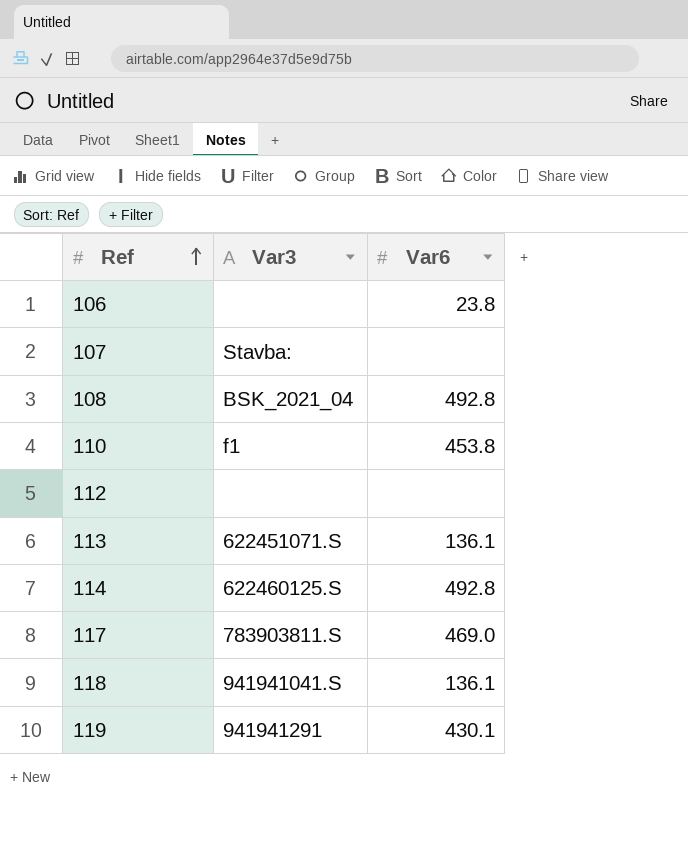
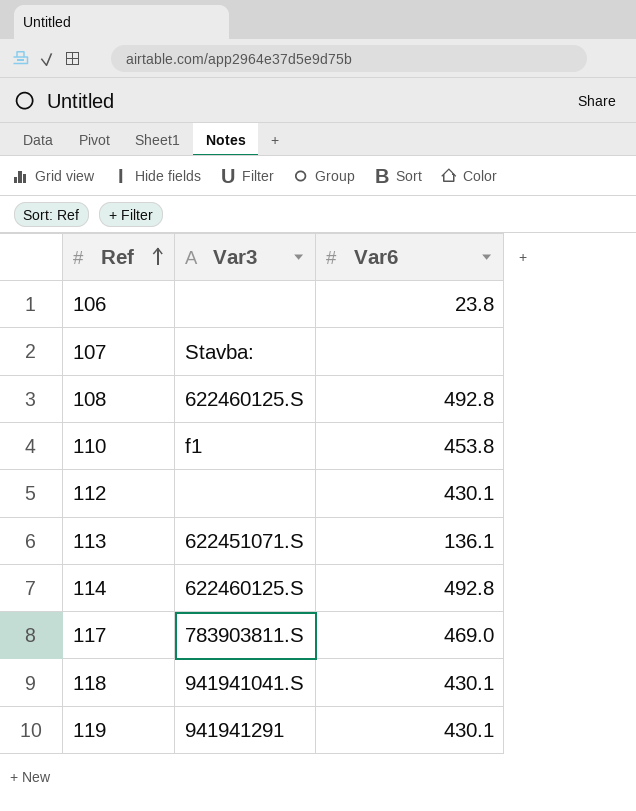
108 | Var3: BSK_2021_04 -> 622460125.S
112 | Var6: none -> 430.1
118 | Var6: 136.1 -> 430.1

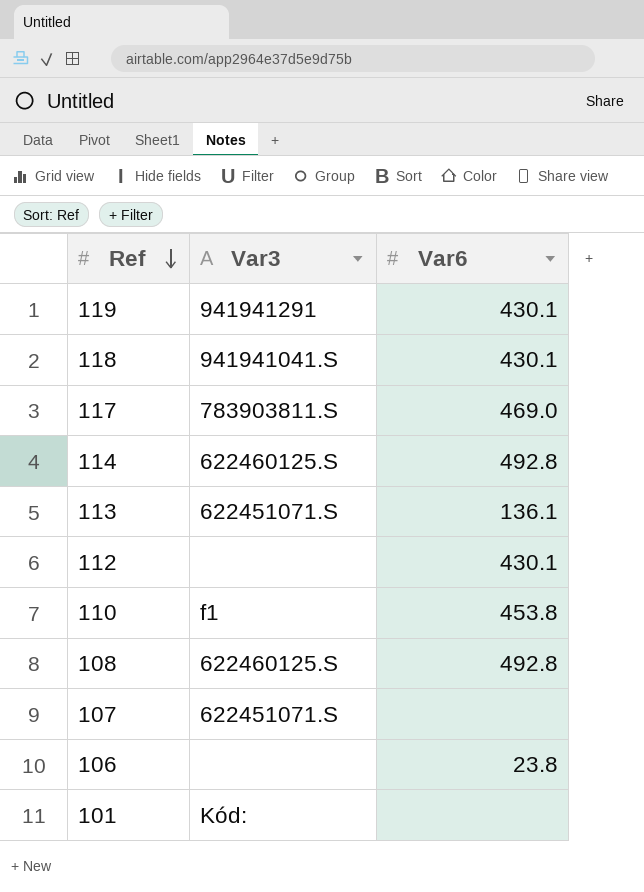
row order: Ref ascending -> Ref descending
107 | Var3: Stavba: -> 622451071.S
row 101: none -> Kód: | none

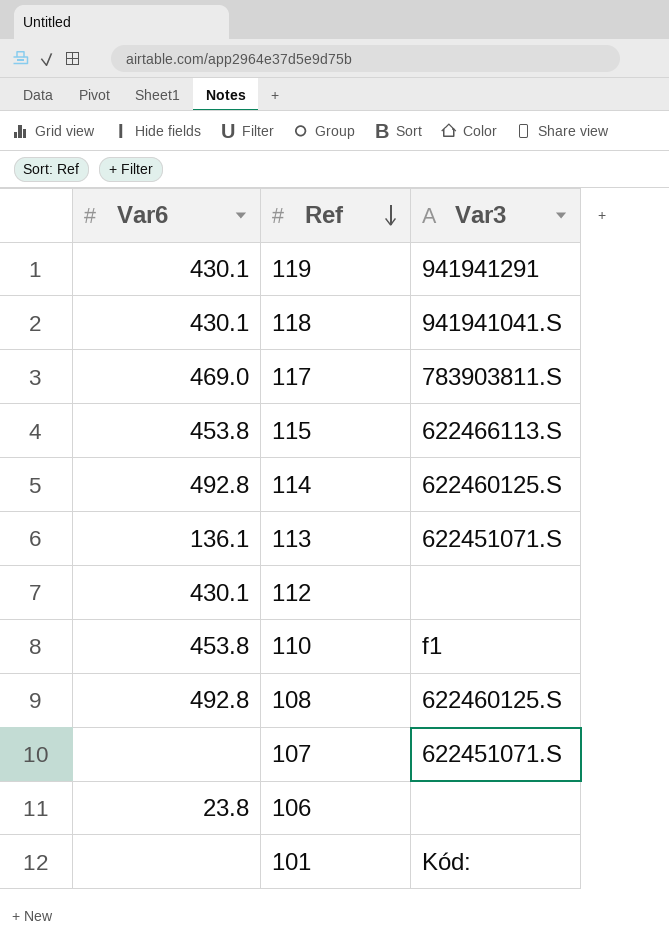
column Var6 | position: 3 -> 1
row 115: none -> 453.8 | 622466113.S

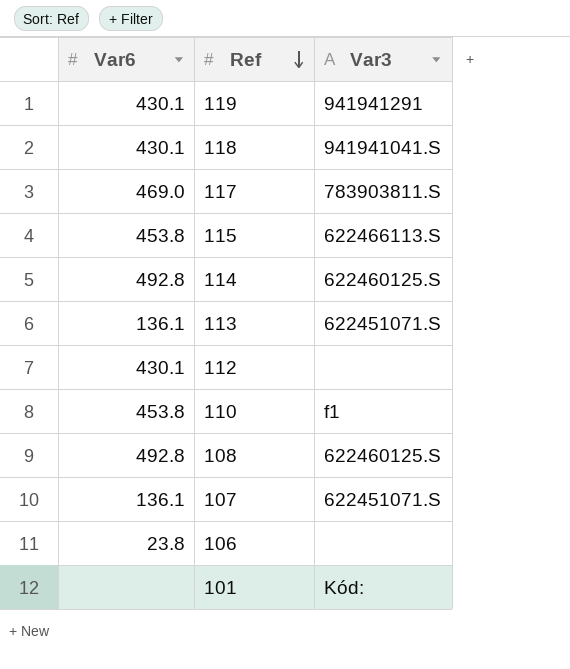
107 | Var6: none -> 136.1

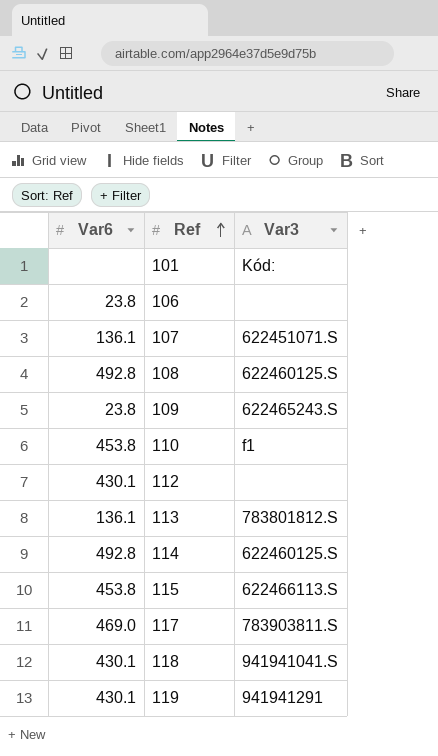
row order: Ref descending -> Ref ascending
row 109: none -> 23.8 | 622465243.S
113 | Var3: 622451071.S -> 783801812.S

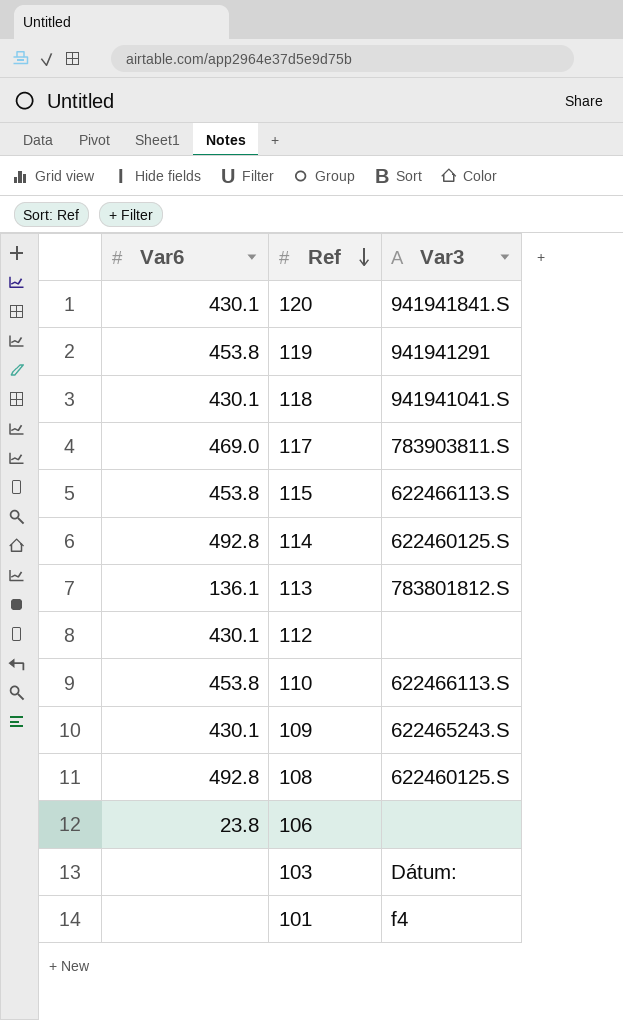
row order: Ref ascending -> Ref descending
row 107: 136.1 | 622451071.S -> none
row 120: none -> 430.1 | 941941841.S
119 | Var6: 430.1 -> 453.8
110 | Var3: f1 -> 622466113.S
109 | Var6: 23.8 -> 430.1
row 103: none -> none | Dátum:
101 | Var3: Kód: -> f4

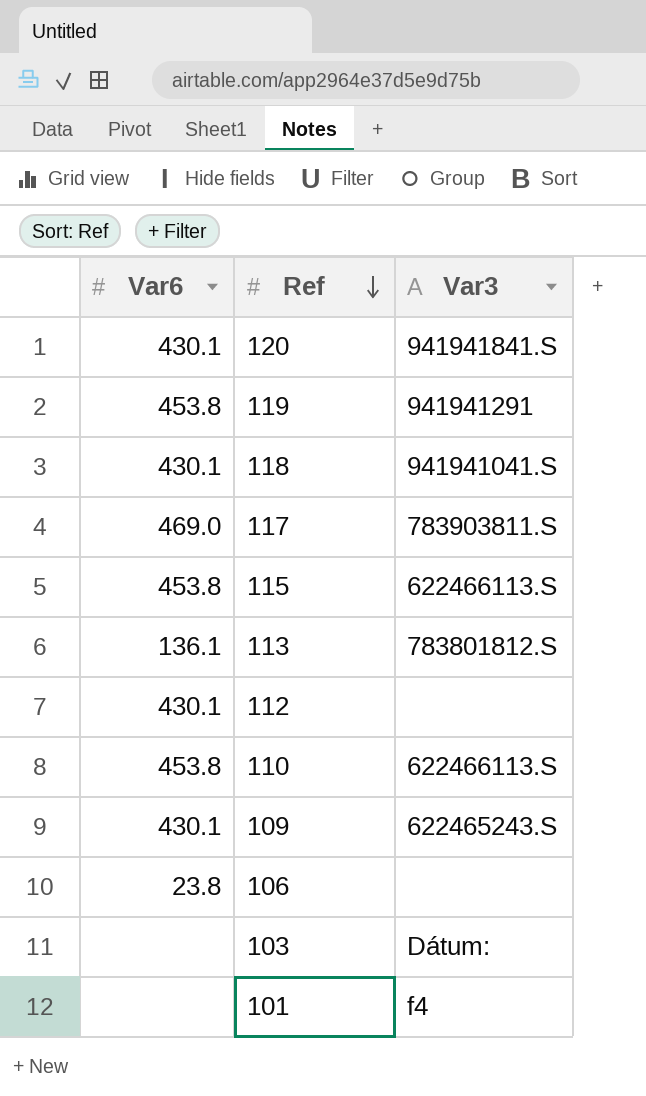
row 114: 492.8 | 622460125.S -> none
row 108: 492.8 | 622460125.S -> none

